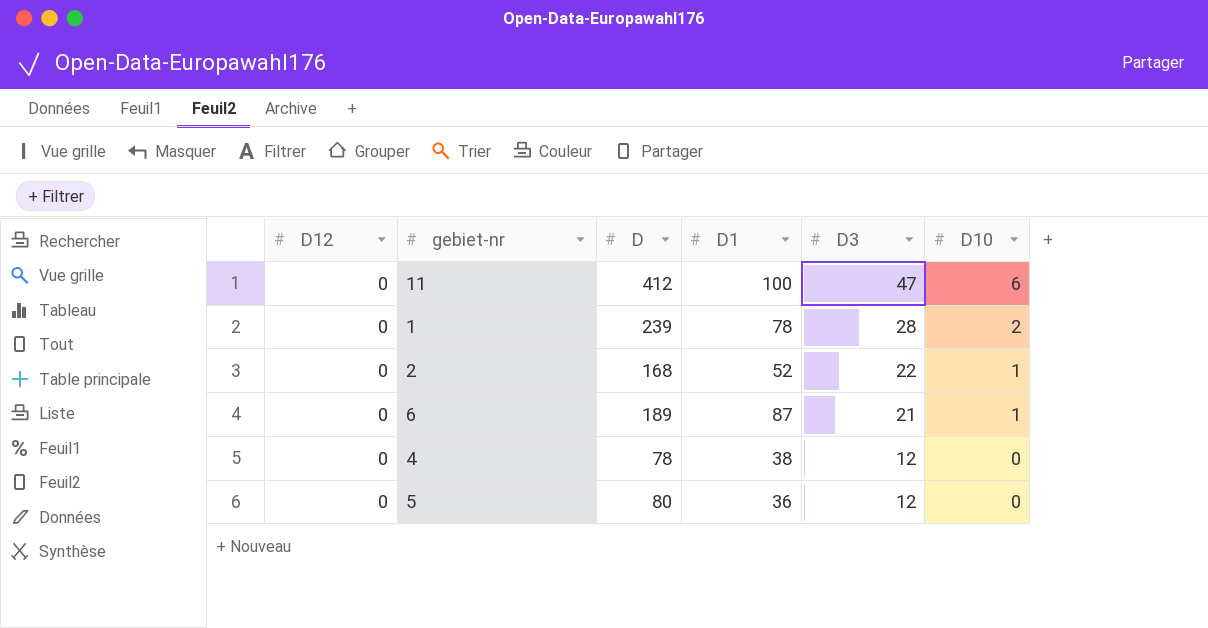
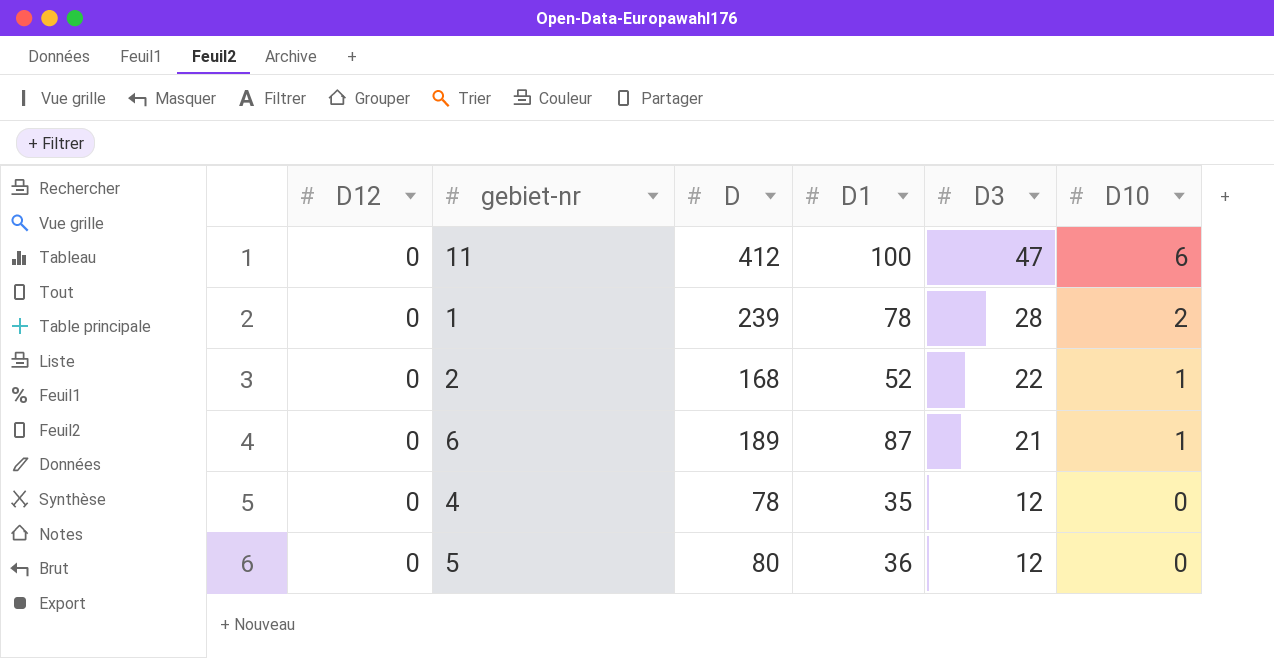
4 | D1: 38 -> 35

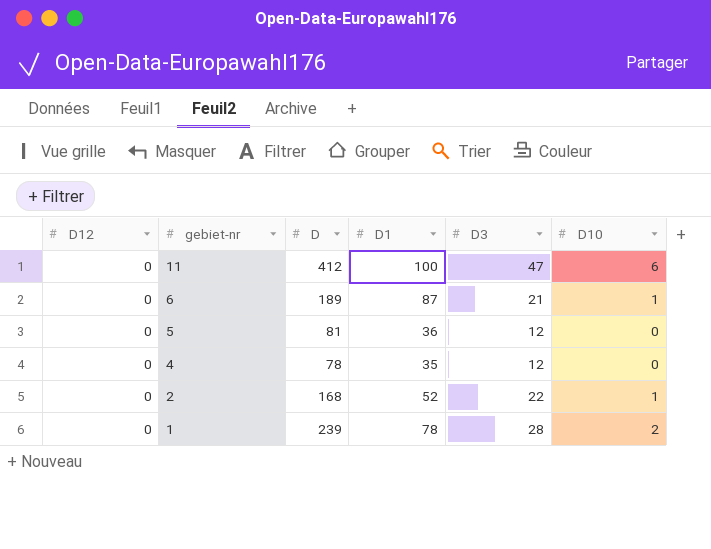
row order: D3 descending -> gebiet-nr descending
5 | D: 80 -> 81

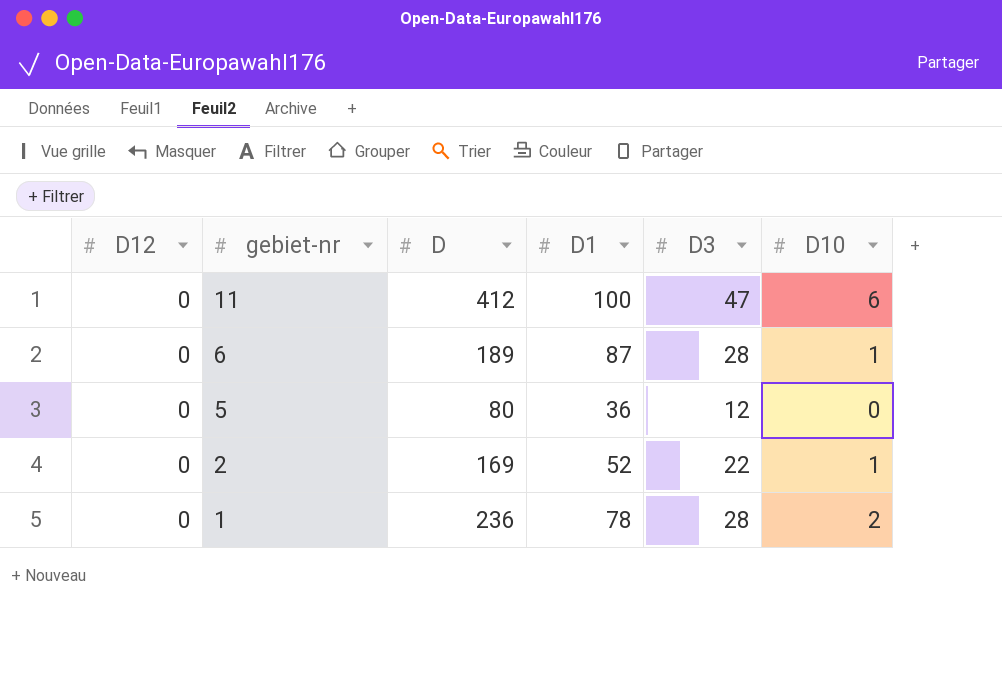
row 4: 0 | 78 | 35 | 12 | 0 -> none
6 | D3: 21 -> 28
5 | D: 81 -> 80
2 | D: 168 -> 169
1 | D: 239 -> 236

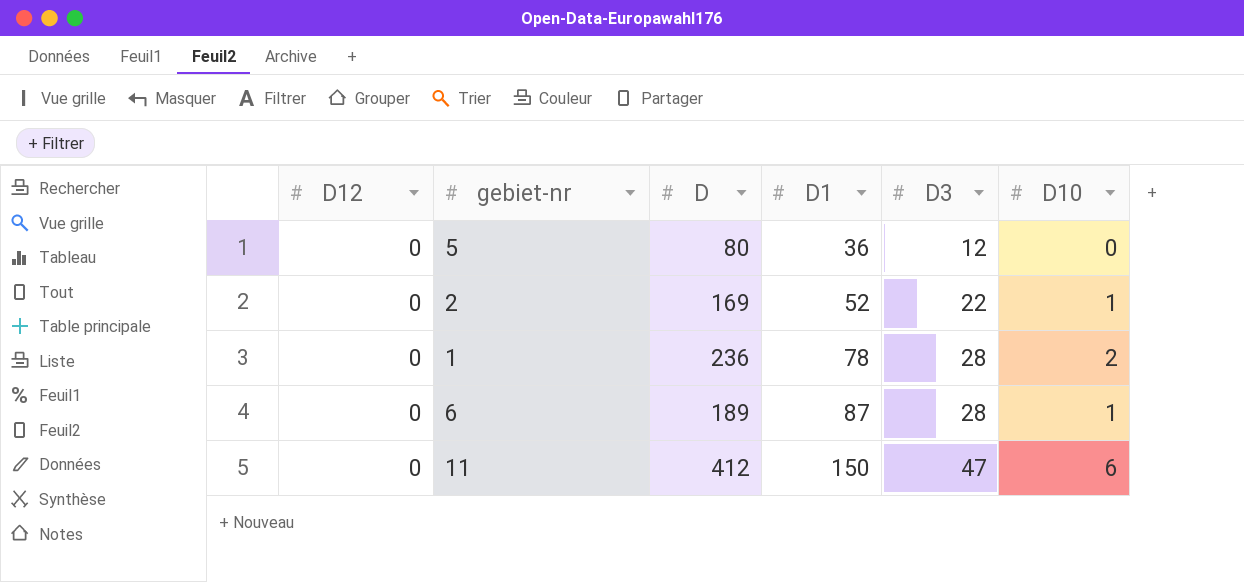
row order: gebiet-nr descending -> D1 ascending
11 | D1: 100 -> 150

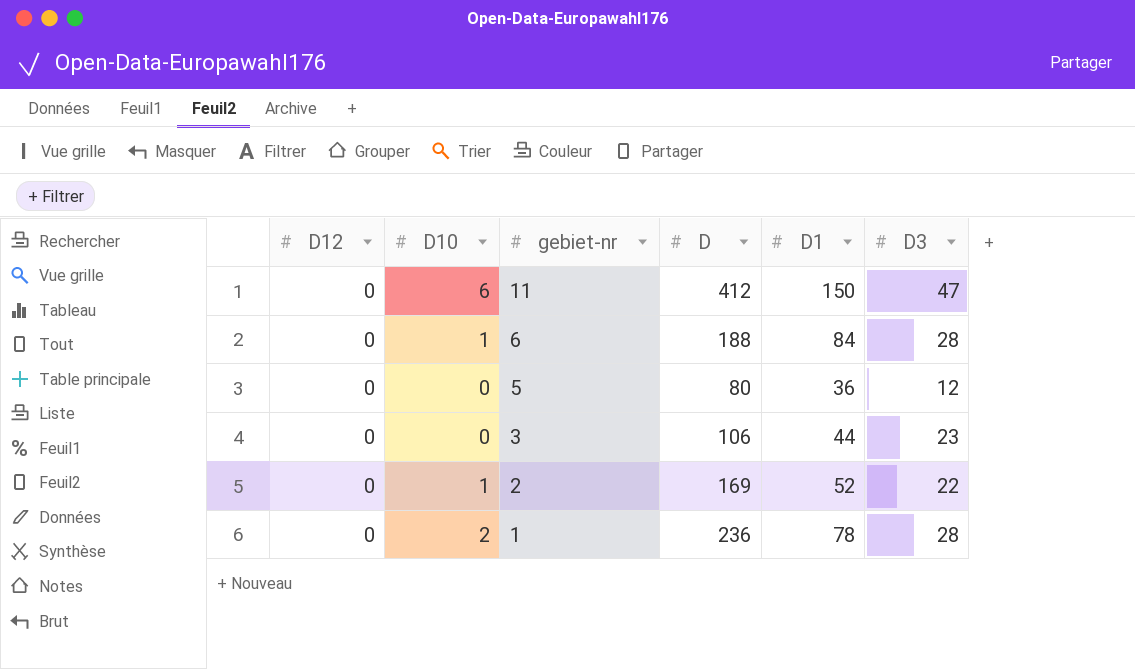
row order: D1 ascending -> gebiet-nr descending
column D10 | position: 6 -> 2
6 | D: 189 -> 188
6 | D1: 87 -> 84
row 3: none -> 0 | 0 | 106 | 44 | 23

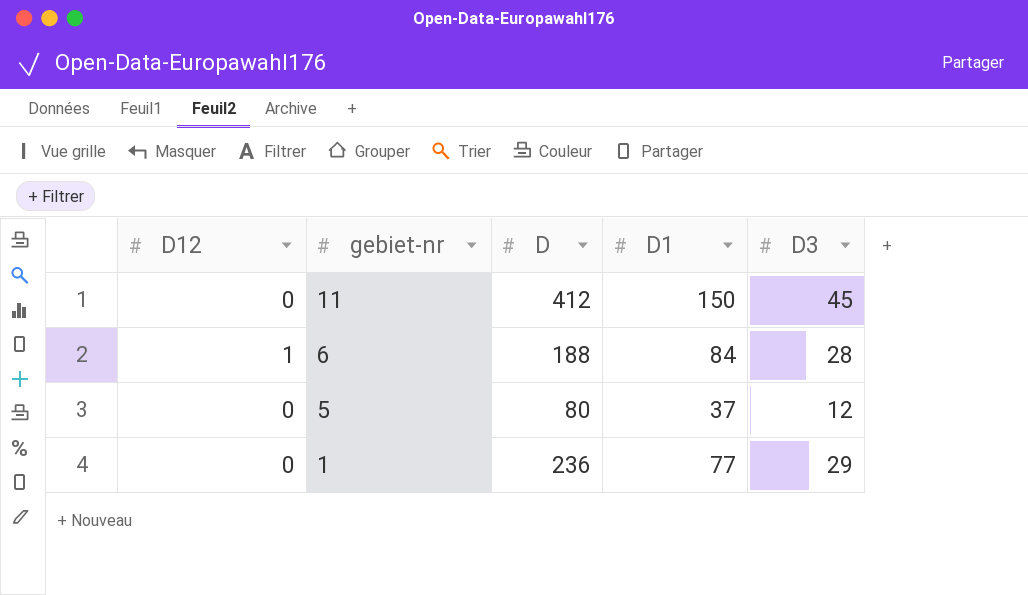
column D10 | position: 2 -> none
row 3: 0 | 0 | 106 | 44 | 23 -> none
row 2: 0 | 1 | 169 | 52 | 22 -> none
11 | D3: 47 -> 45
6 | D12: 0 -> 1
5 | D1: 36 -> 37
1 | D1: 78 -> 77
1 | D3: 28 -> 29

